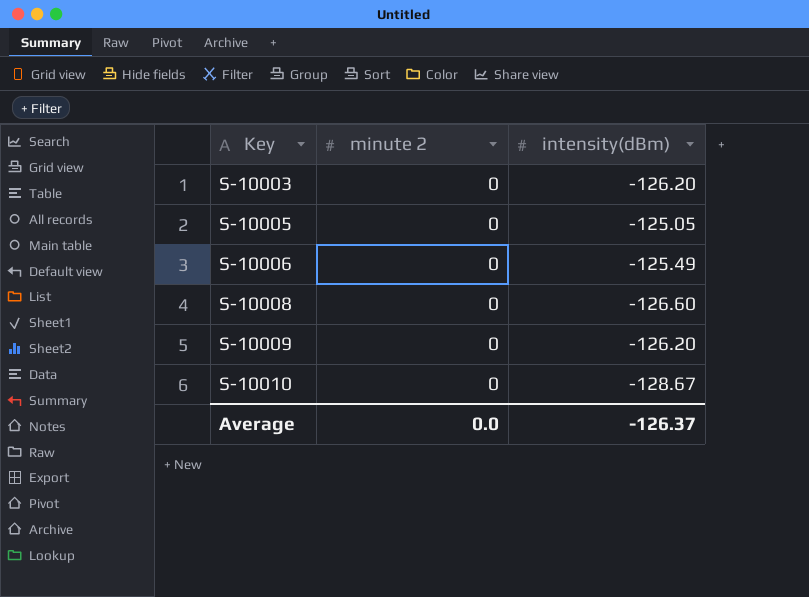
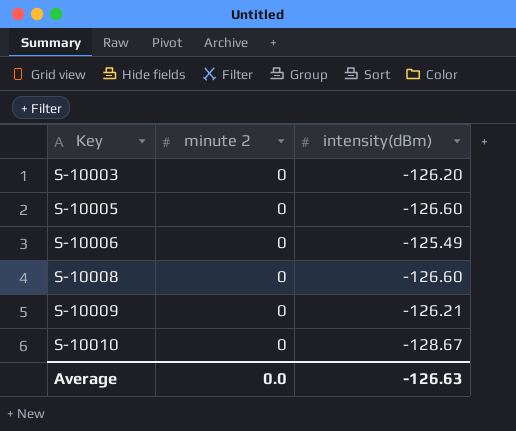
S-10005 | intensity(dBm): -125.05 -> -126.60
S-10009 | intensity(dBm): -126.20 -> -126.21
Average | intensity(dBm): -126.37 -> -126.63

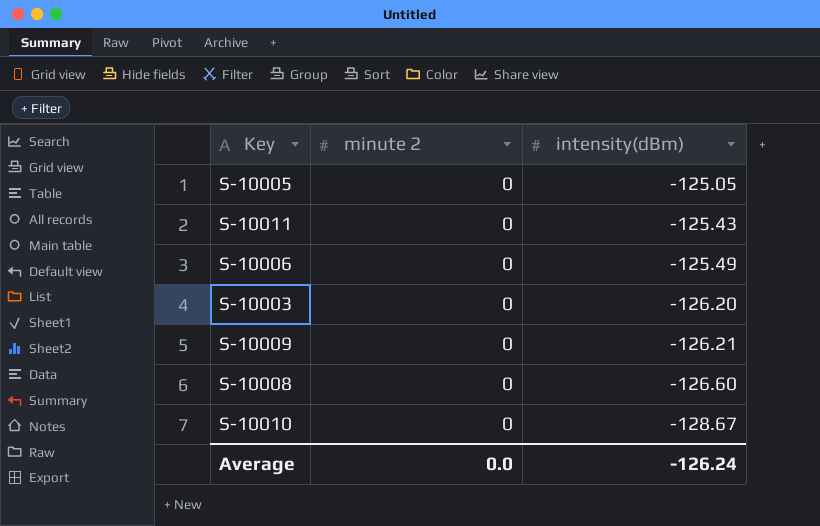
row order: Key ascending -> intensity(dBm) descending
S-10005 | intensity(dBm): -126.60 -> -125.05
row S-10011: none -> 0 | -125.43
Average | intensity(dBm): -126.63 -> -126.24

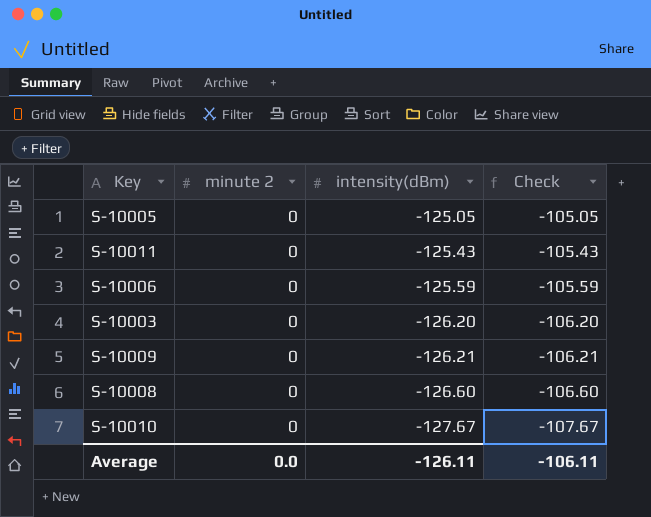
column Check | formula: none -> [intensity(dBm)] + 20
S-10006 | intensity(dBm): -125.49 -> -125.59
S-10010 | intensity(dBm): -128.67 -> -127.67
Average | intensity(dBm): -126.24 -> -126.11

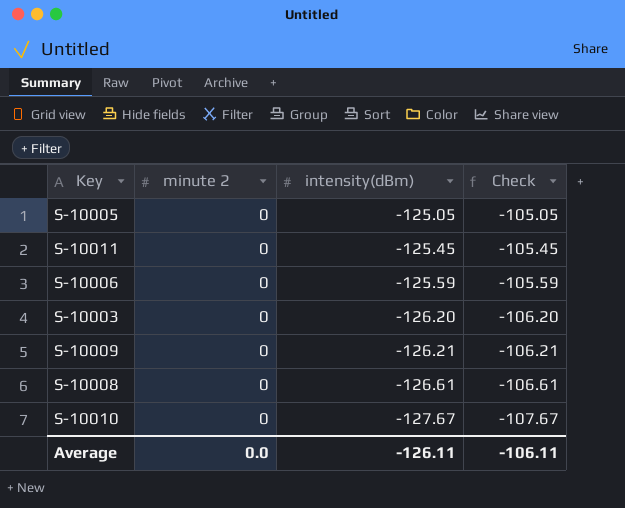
S-10011 | intensity(dBm): -125.43 -> -125.45
S-10011 | Check: -105.43 -> -105.45
S-10008 | intensity(dBm): -126.60 -> -126.61
S-10008 | Check: -106.60 -> -106.61

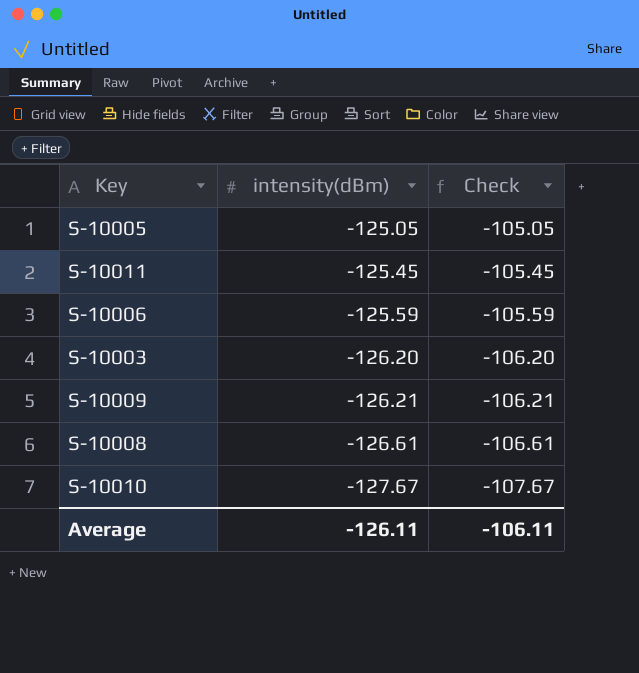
column minute 2 | position: 2 -> none

